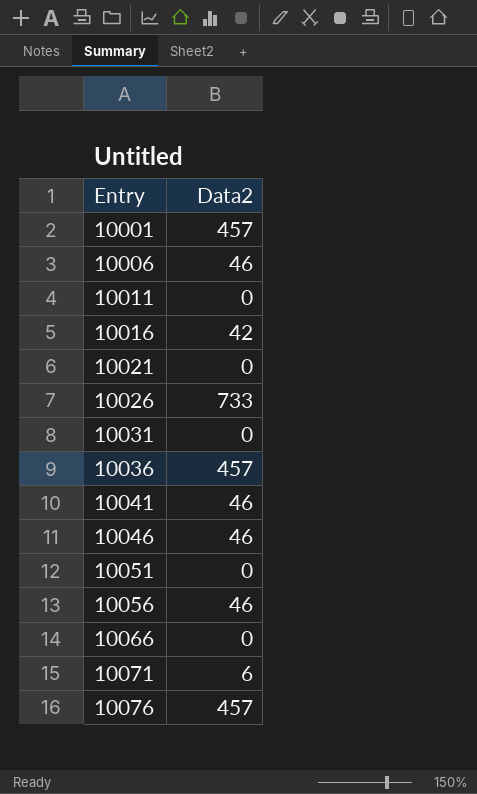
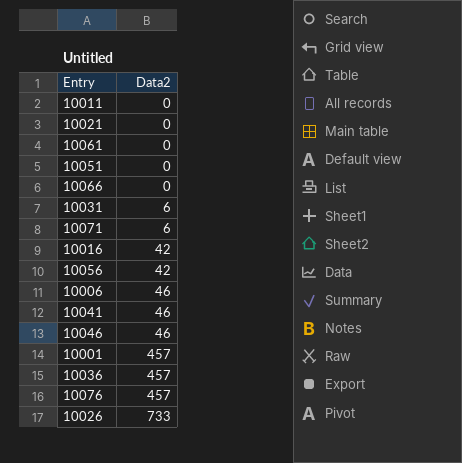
row order: Entry ascending -> Data2 ascending
row 10061: none -> 0
10031 | Data2: 0 -> 6
10056 | Data2: 46 -> 42

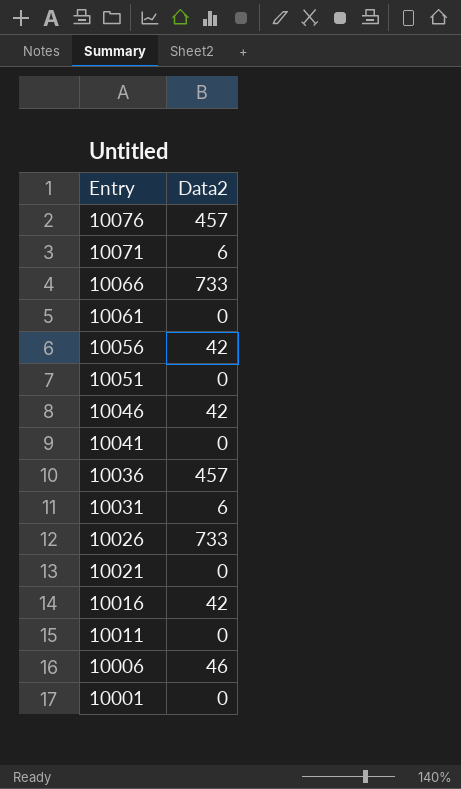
row order: Data2 ascending -> Entry descending
10066 | Data2: 0 -> 733
10046 | Data2: 46 -> 42
10041 | Data2: 46 -> 0
10001 | Data2: 457 -> 0

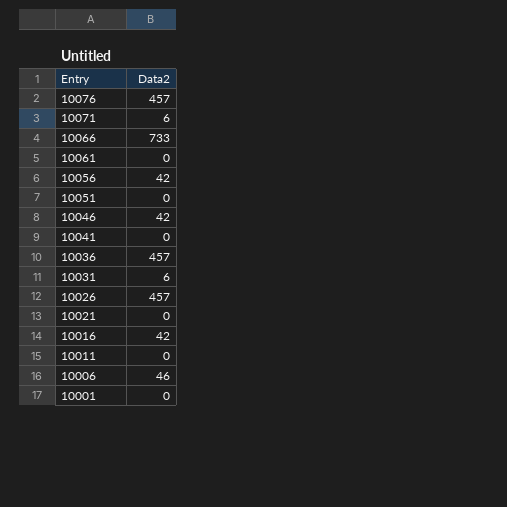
10026 | Data2: 733 -> 457

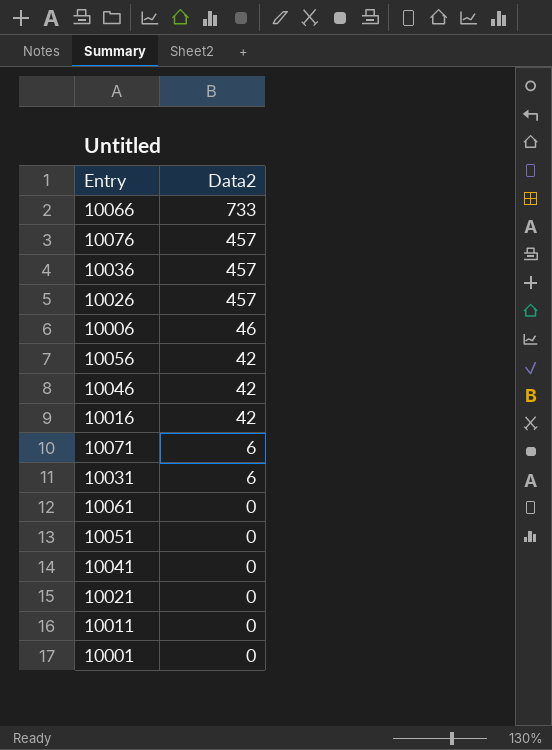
row order: Entry descending -> Data2 descending

